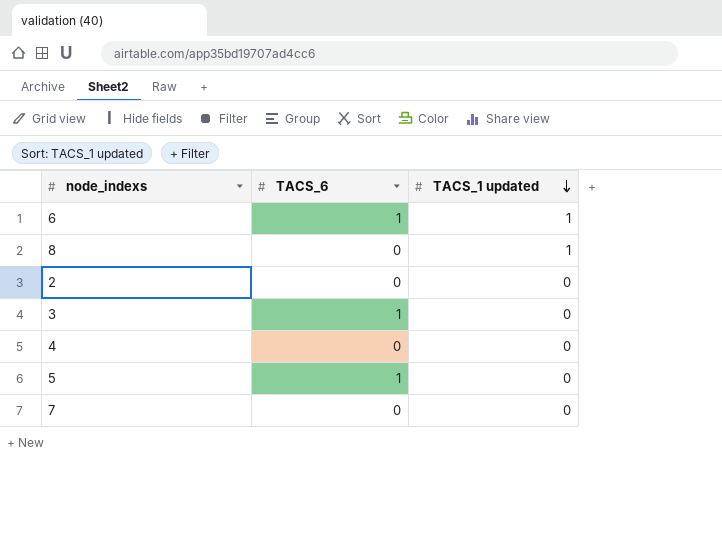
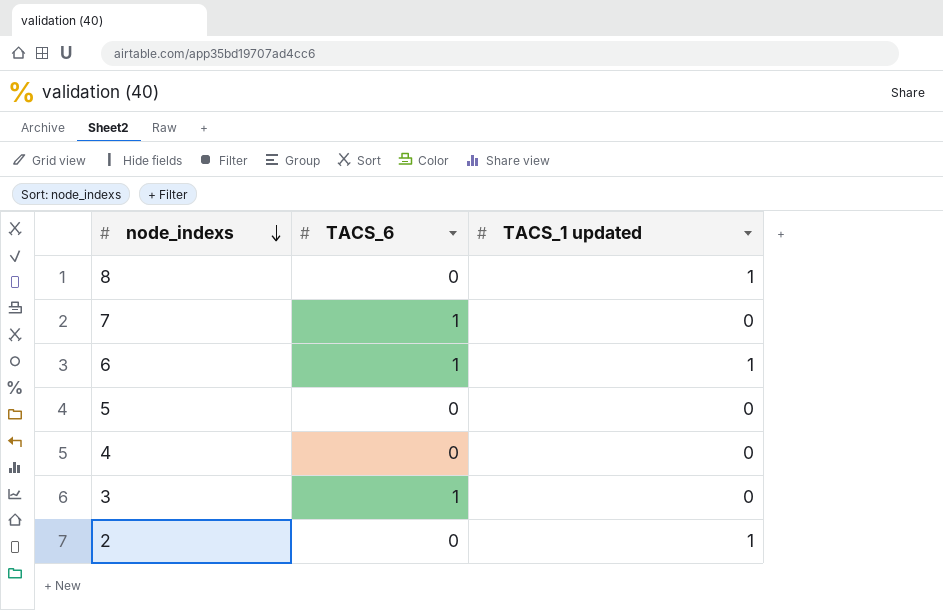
row order: TACS_1 updated descending -> node_indexs descending
7 | TACS_6: 0 -> 1
5 | TACS_6: 1 -> 0
2 | TACS_1 updated: 0 -> 1

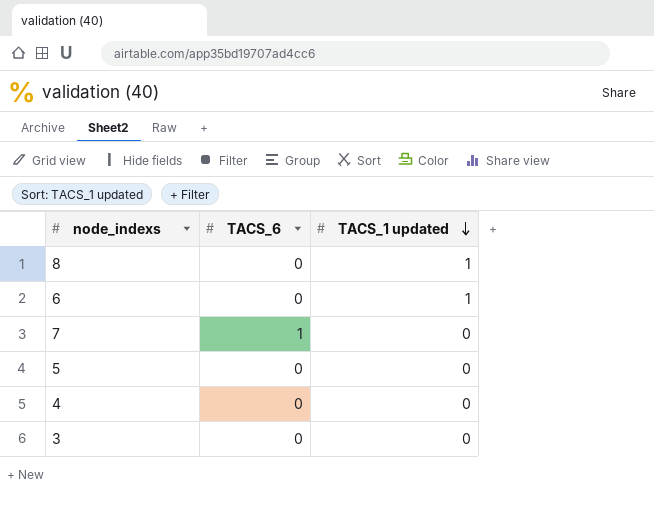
row order: node_indexs descending -> TACS_1 updated descending
row 2: 0 | 1 -> none
6 | TACS_6: 1 -> 0
3 | TACS_6: 1 -> 0

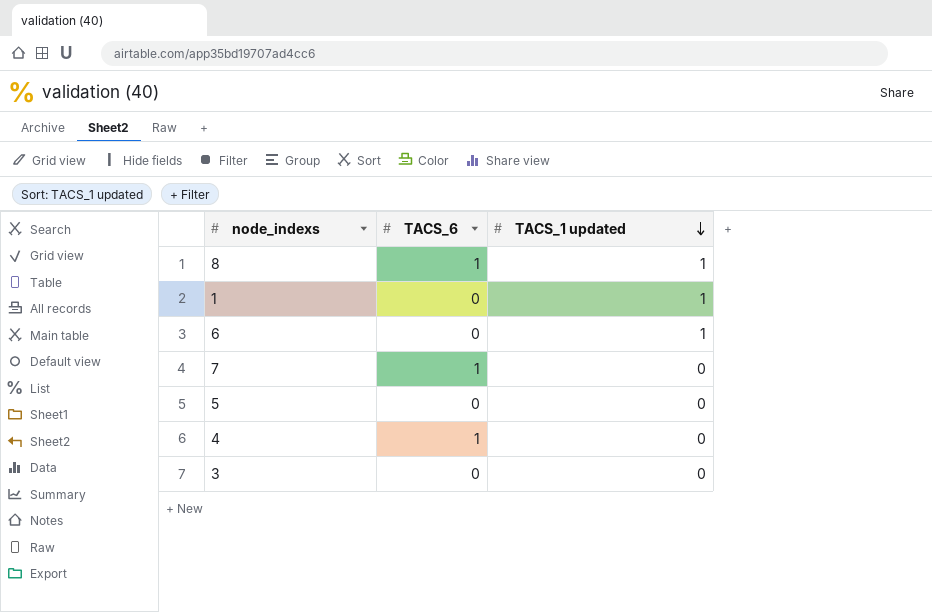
8 | TACS_6: 0 -> 1
row 1: none -> 0 | 1
4 | TACS_6: 0 -> 1

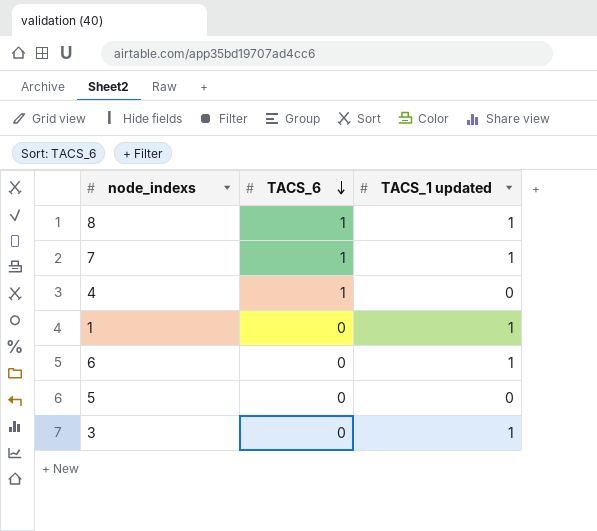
row order: TACS_1 updated descending -> TACS_6 descending
7 | TACS_1 updated: 0 -> 1
3 | TACS_1 updated: 0 -> 1

